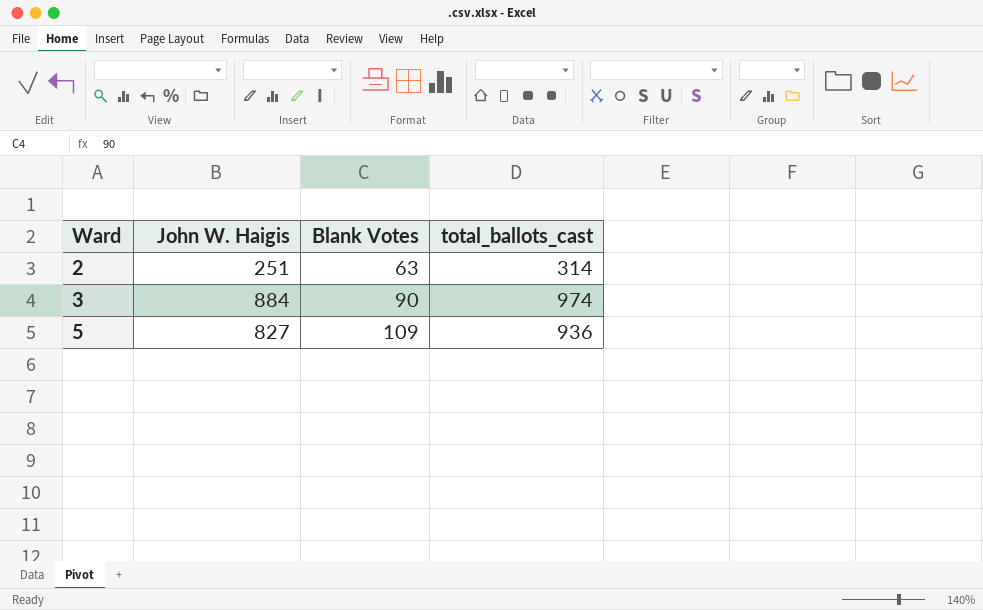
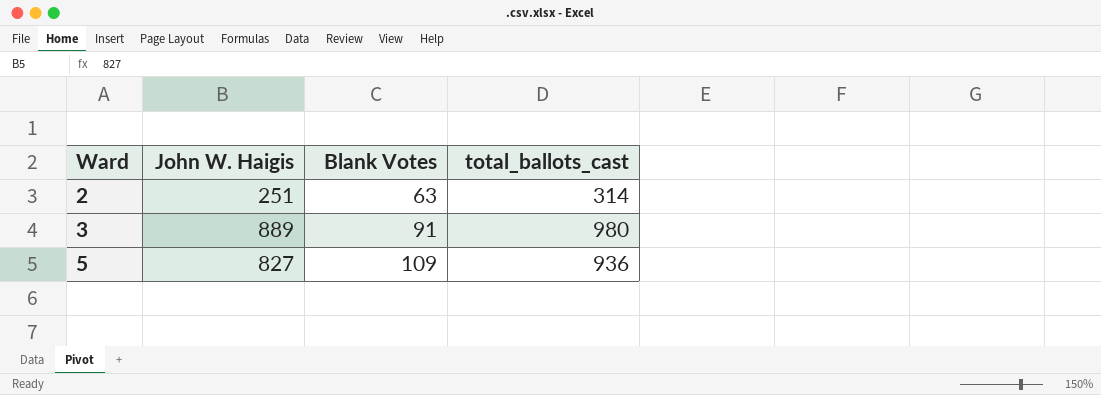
3 | John W. Haigis: 884 -> 889
3 | Blank Votes: 90 -> 91
3 | total_ballots_cast: 974 -> 980

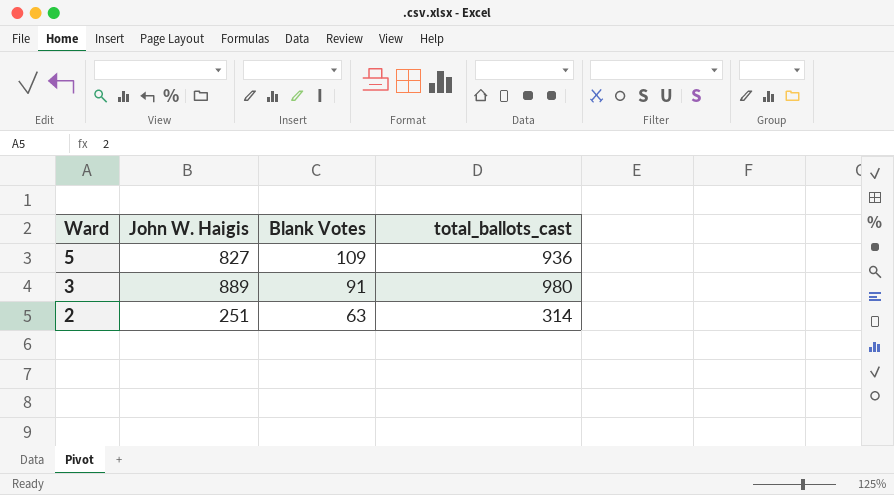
row order: Ward ascending -> Ward descending

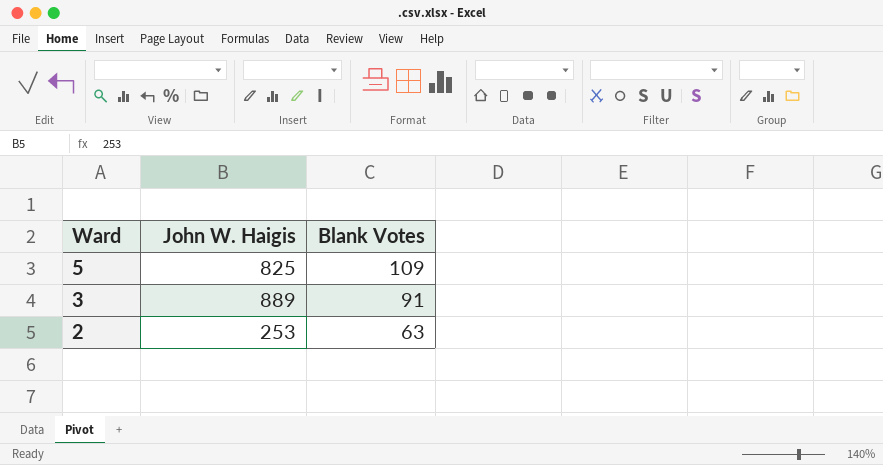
column total_ballots_cast | formula: [John W. Haigis] + [Blank Votes] -> none
5 | John W. Haigis: 827 -> 825
2 | John W. Haigis: 251 -> 253

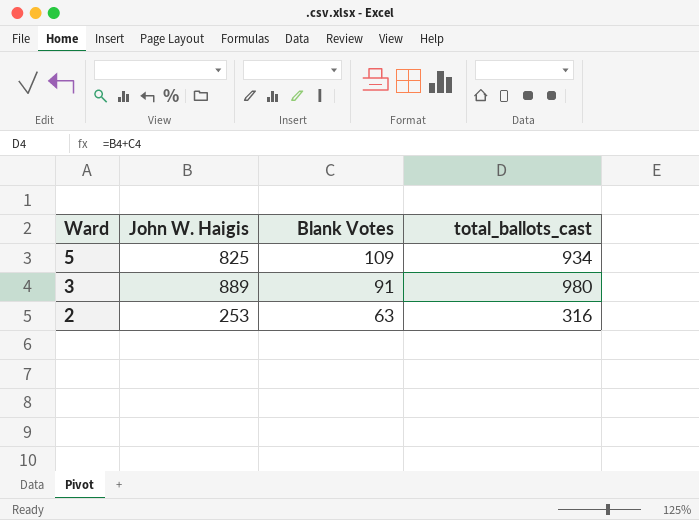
column total_ballots_cast | formula: none -> [John W. Haigis] + [Blank Votes]

